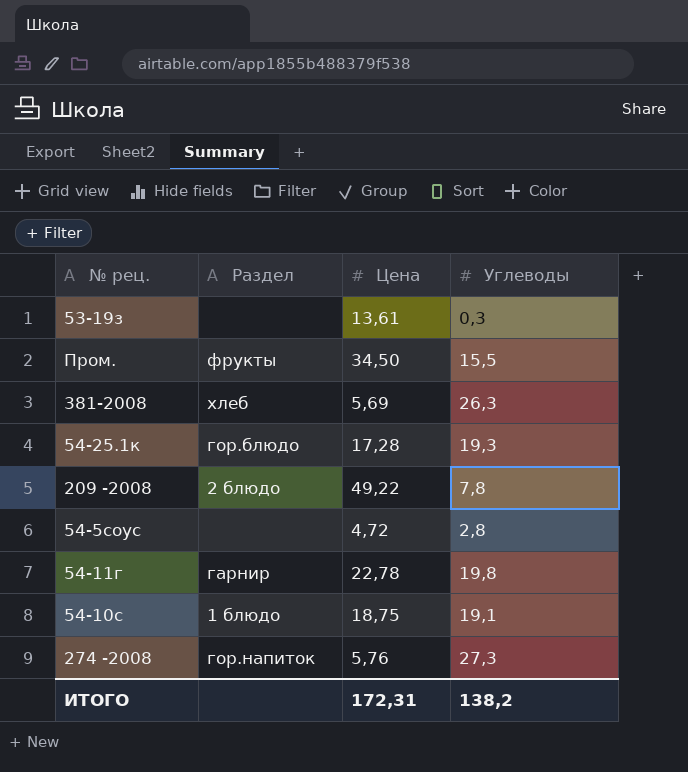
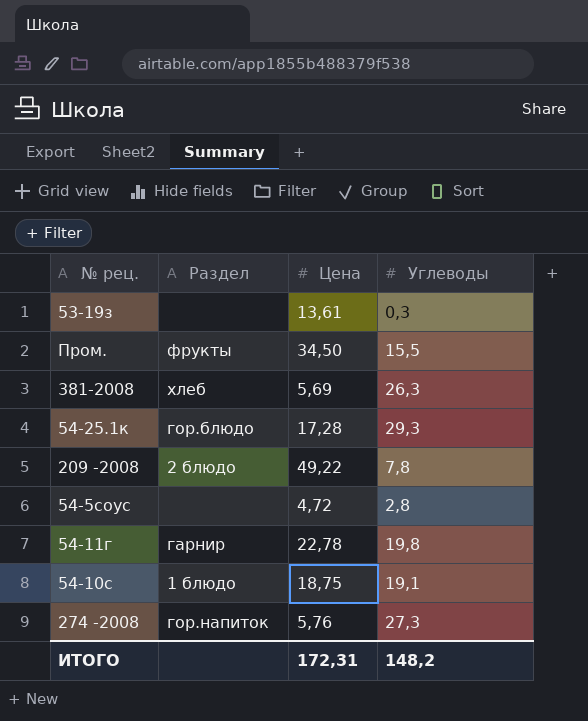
54-25.1к | Углеводы: 19,3 -> 29,3
ИТОГО | Углеводы: 138,2 -> 148,2

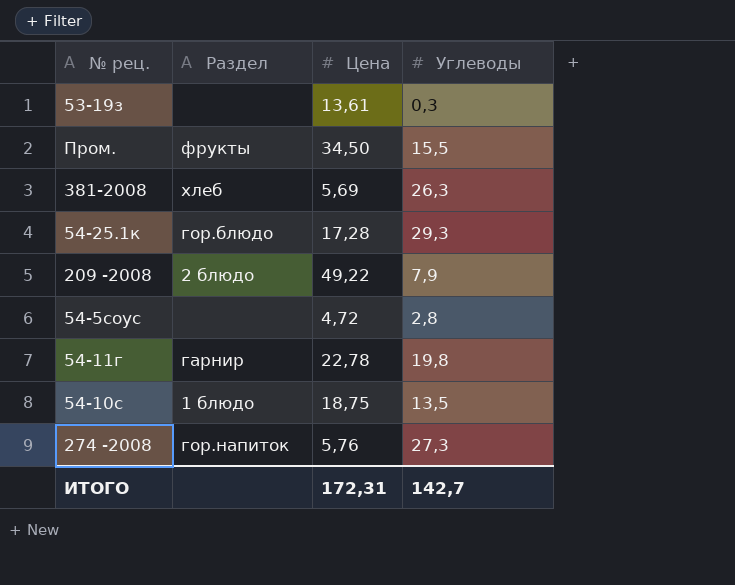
209 -2008 | Углеводы: 7,8 -> 7,9
54-10с | Углеводы: 19,1 -> 13,5
ИТОГО | Углеводы: 148,2 -> 142,7

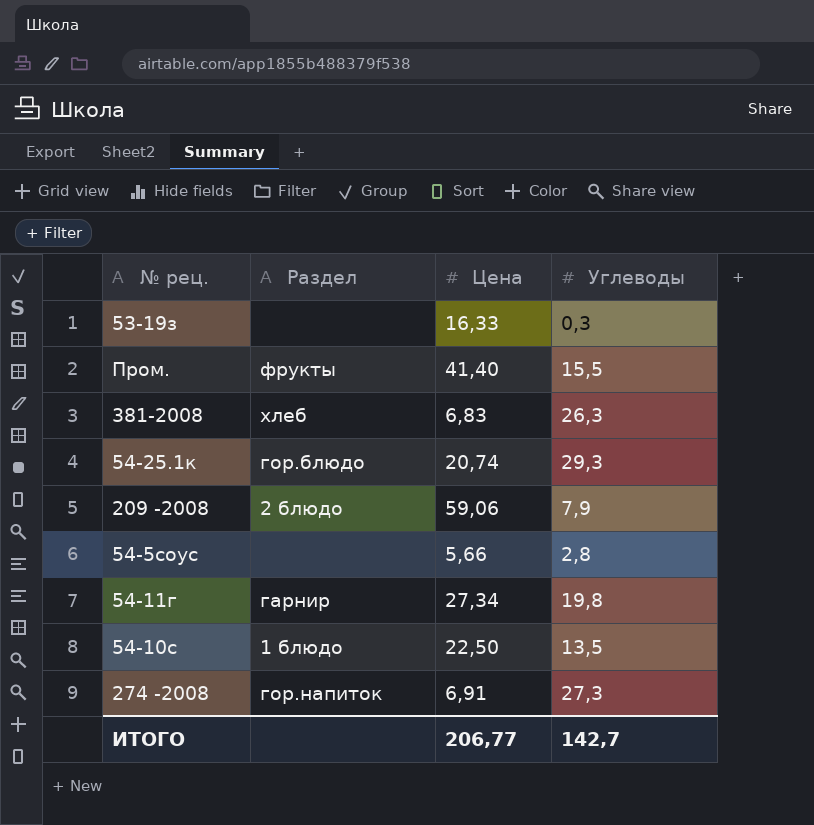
53-19з | Цена: 13,61 -> 16,33
Пром. | Цена: 34,50 -> 41,40
381-2008 | Цена: 5,69 -> 6,83
54-25.1к | Цена: 17,28 -> 20,74
209 -2008 | Цена: 49,22 -> 59,06
54-5соус | Цена: 4,72 -> 5,66
54-11г | Цена: 22,78 -> 27,34
54-10с | Цена: 18,75 -> 22,50
274 -2008 | Цена: 5,76 -> 6,91
ИТОГО | Цена: 172,31 -> 206,77

